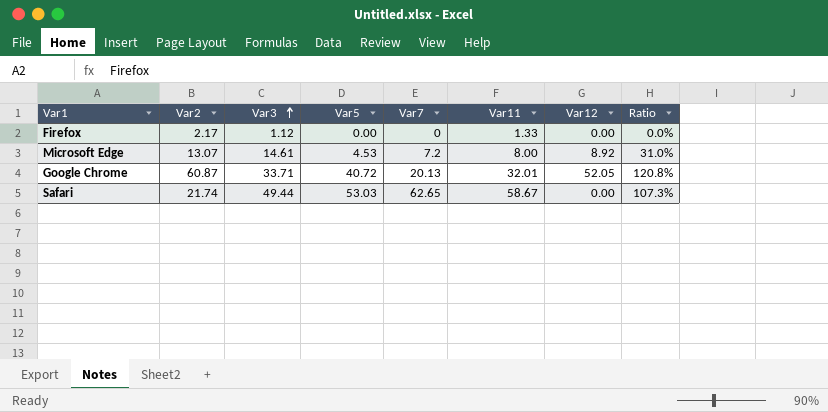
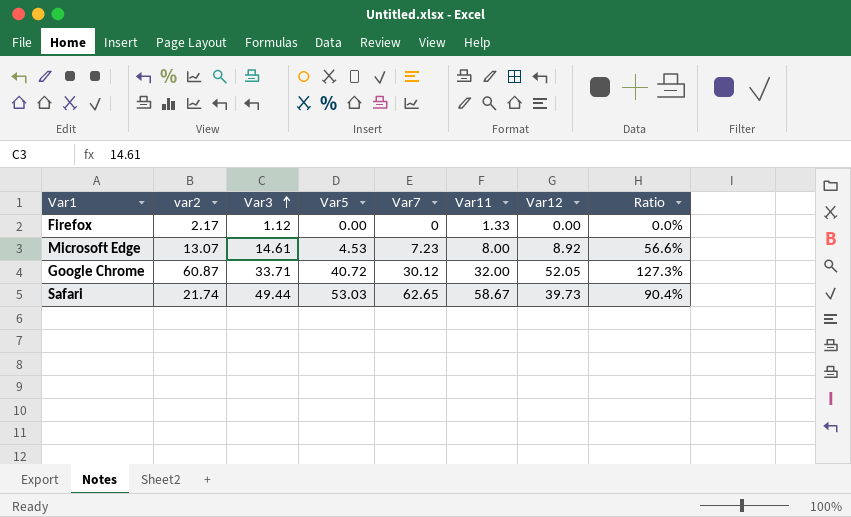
column name: Var2 -> var2
column Ratio | formula: [Var5] / [Var3] -> [Var5] / [Var11]
Microsoft Edge | Var7: 7.2 -> 7.23
Google Chrome | Var7: 20.13 -> 30.12
Google Chrome | Var11: 32.01 -> 32.00
Safari | Var12: 0.00 -> 39.73

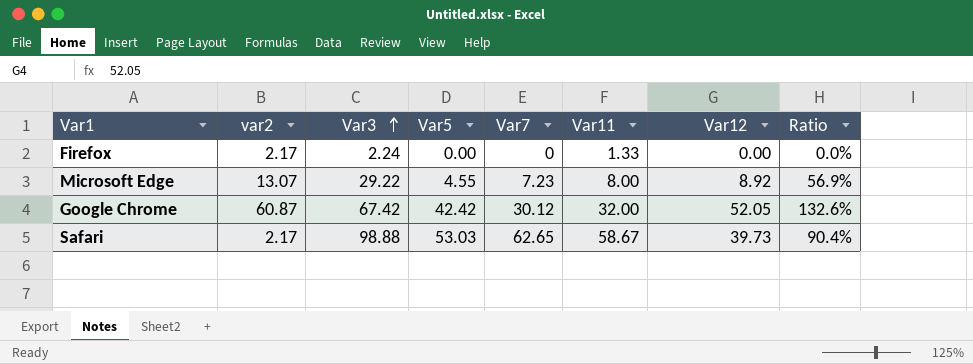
Firefox | Var3: 1.12 -> 2.24
Microsoft Edge | Var3: 14.61 -> 29.22
Microsoft Edge | Var5: 4.53 -> 4.55
Microsoft Edge | Ratio: 56.6% -> 56.9%
Google Chrome | Var3: 33.71 -> 67.42
Google Chrome | Var5: 40.72 -> 42.42
Google Chrome | Ratio: 127.3% -> 132.6%
Safari | var2: 21.74 -> 2.17
Safari | Var3: 49.44 -> 98.88

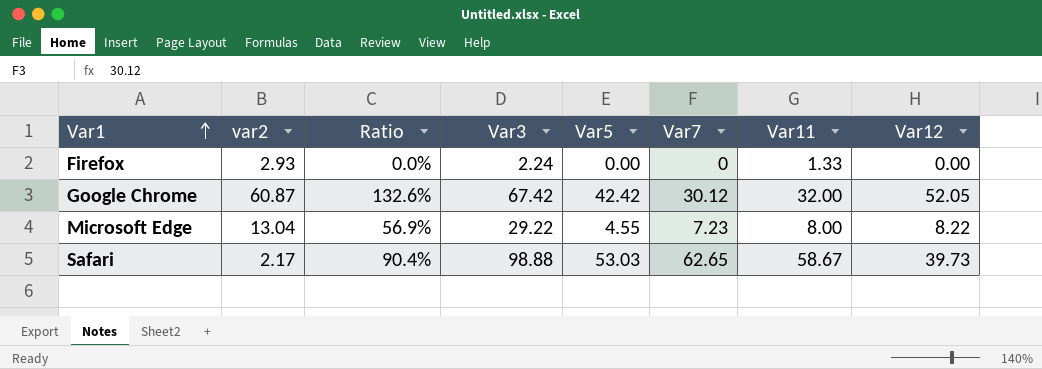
row order: Var3 ascending -> Var1 ascending
column Ratio | position: 8 -> 3
Firefox | var2: 2.17 -> 2.93
Microsoft Edge | var2: 13.07 -> 13.04
Microsoft Edge | Var12: 8.92 -> 8.22

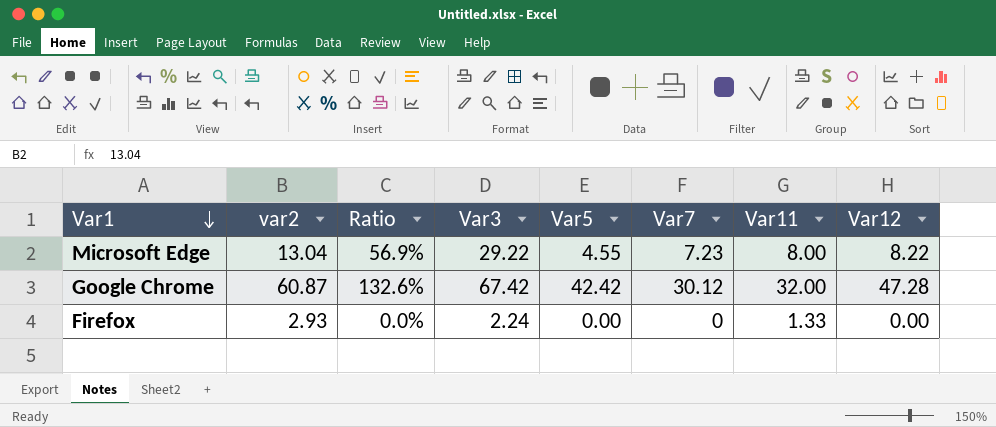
row order: Var1 ascending -> Var1 descending
row Safari: 2.17 | 90.4% | 98.88 | 53.03 | 62.65 | 58.67 | 39.73 -> none
Google Chrome | Var12: 52.05 -> 47.28

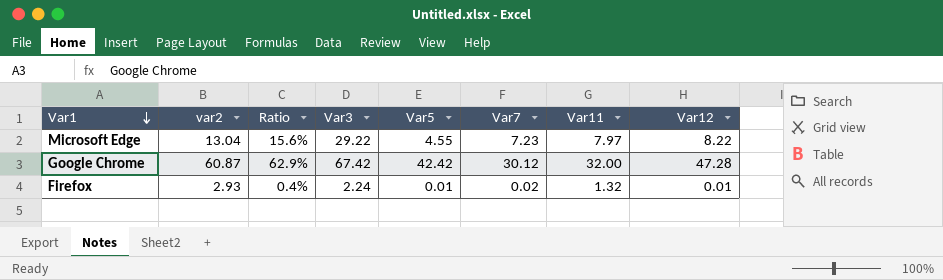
column Ratio | formula: [Var5] / [Var11] -> [Var5] / [Var3]
Microsoft Edge | Var11: 8.00 -> 7.97
Firefox | Var5: 0.00 -> 0.01
Firefox | Var7: 0 -> 0.02
Firefox | Var11: 1.33 -> 1.32
Firefox | Var12: 0.00 -> 0.01

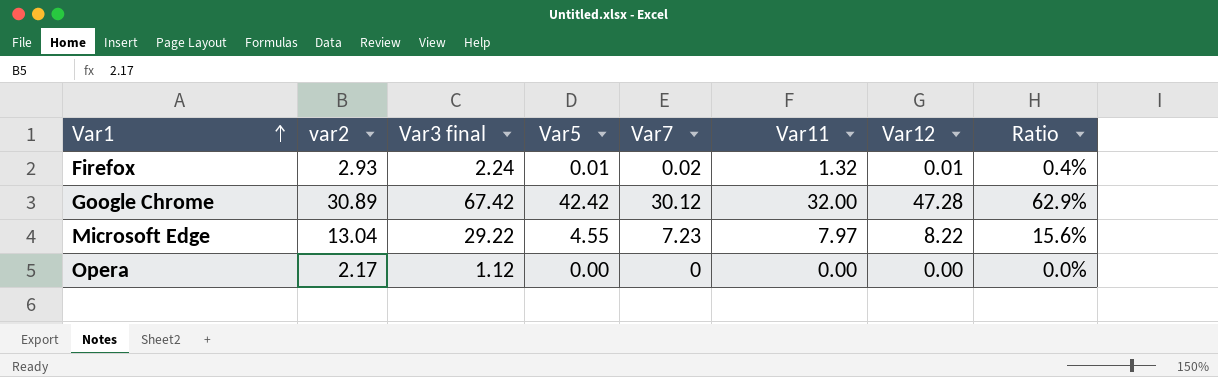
row order: Var1 descending -> Var1 ascending
column name: Var3 -> Var3 final
column Ratio | position: 3 -> 8
Google Chrome | var2: 60.87 -> 30.89
row Opera: none -> 2.17 | 1.12 | 0.00 | 0 | 0.00 | 0.00 | 0.0%

